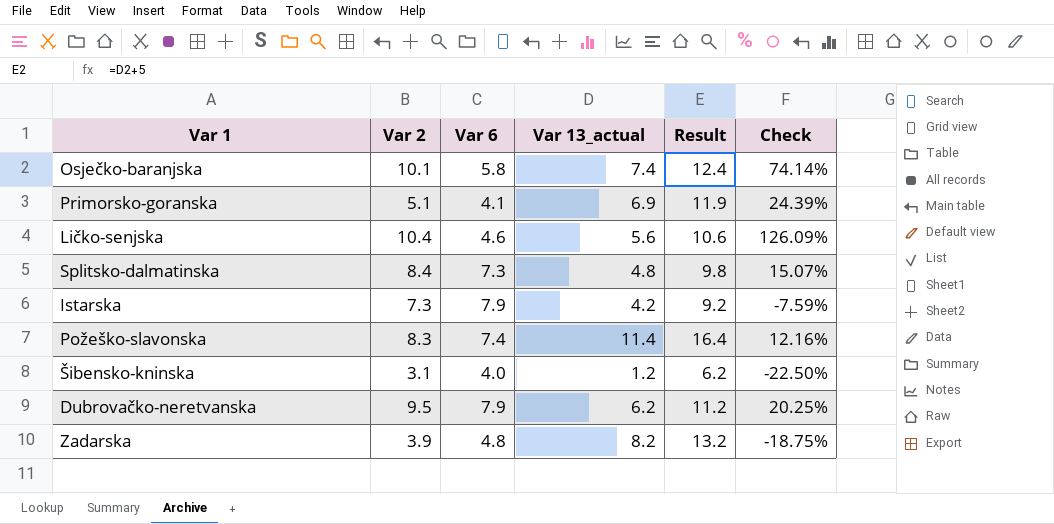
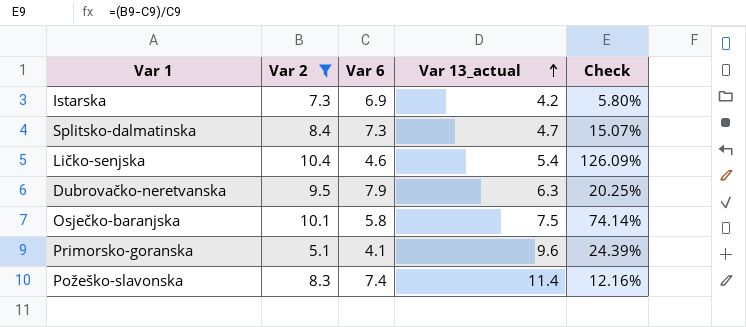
filter: none -> Var 2 >= 5.1
row order: none -> Var 13_actual ascending
column Result | formula: [Var 13_actual] + 5 -> none
Istarska | Var 6: 7.9 -> 6.9
Istarska | Check: -7.59% -> 5.80%
Splitsko-dalmatinska | Var 13_actual: 4.8 -> 4.7
Ličko-senjska | Var 13_actual: 5.6 -> 5.4
Dubrovačko-neretvanska | Var 13_actual: 6.2 -> 6.3
Osječko-baranjska | Var 13_actual: 7.4 -> 7.5
Primorsko-goranska | Var 13_actual: 6.9 -> 9.6

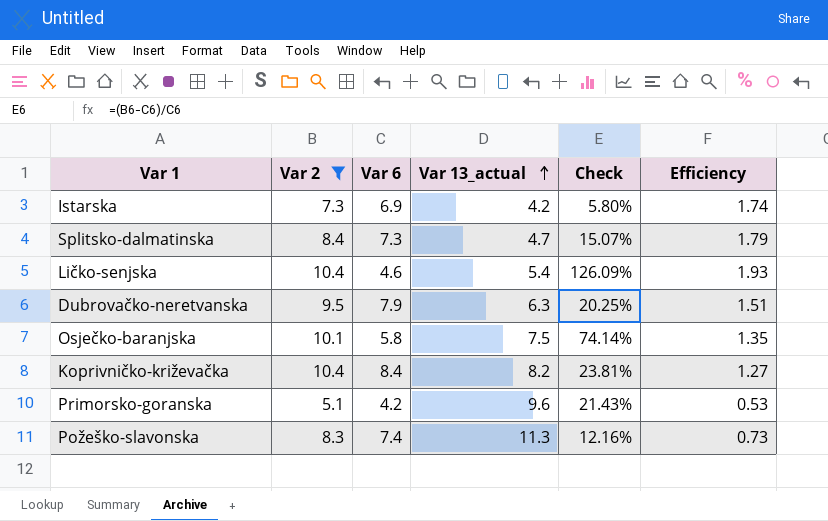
column Efficiency | formula: none -> [Var 2] / [Var 13_actual]
row Koprivničko-križevačka: none -> 10.4 | 8.4 | 8.2 | 23.81% | 1.27
Primorsko-goranska | Var 6: 4.1 -> 4.2
Primorsko-goranska | Check: 24.39% -> 21.43%
Požeško-slavonska | Var 13_actual: 11.4 -> 11.3

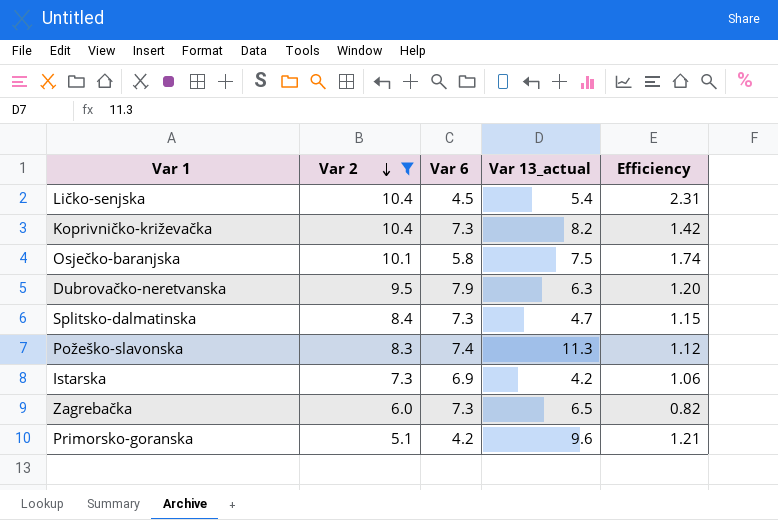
row order: Var 13_actual ascending -> Var 2 descending
column Check | formula: ([Var 2] - [Var 6]) / [Var 6] -> none
column Efficiency | formula: [Var 2] / [Var 13_actual] -> [Var 2] / [Var 6]
Ličko-senjska | Var 6: 4.6 -> 4.5
Koprivničko-križevačka | Var 6: 8.4 -> 7.3
row Zagrebačka: none -> 6.0 | 7.3 | 6.5 | 0.82

